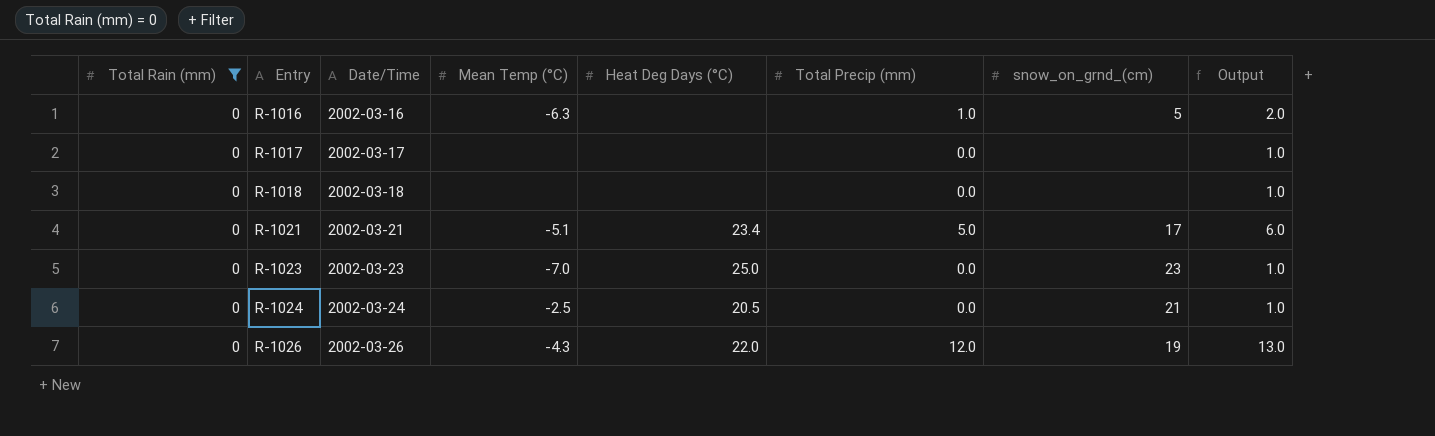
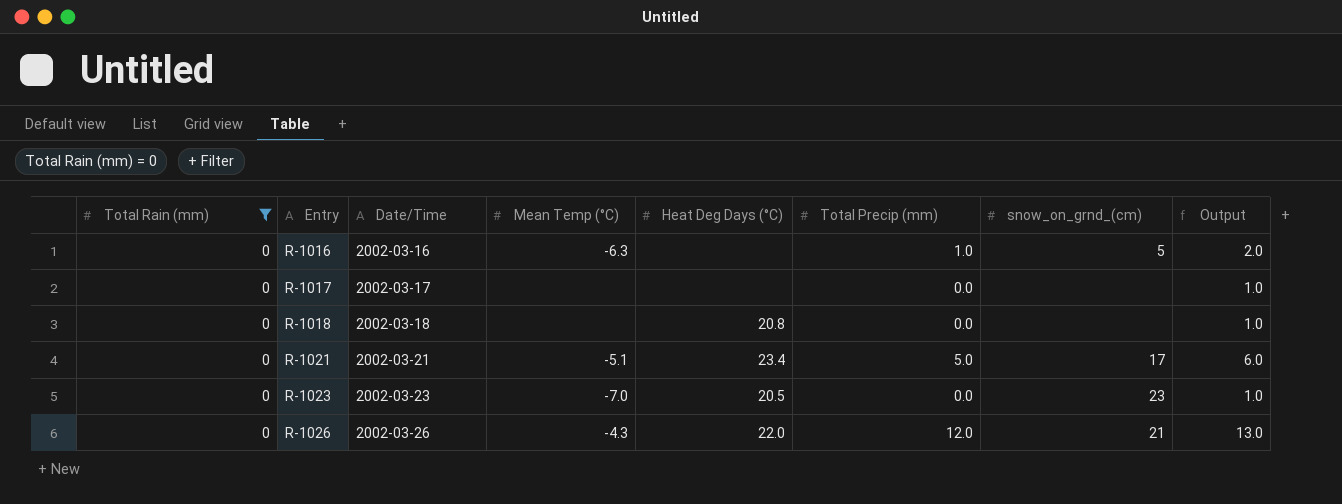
row R-1024: 0 | 2002-03-24 | -2.5 | 20.5 | 0.0 | 21 | 1.0 -> none
R-1018 | Heat Deg Days (°C): none -> 20.8
R-1023 | Heat Deg Days (°C): 25.0 -> 20.5
R-1026 | snow_on_grnd_(cm): 19 -> 21

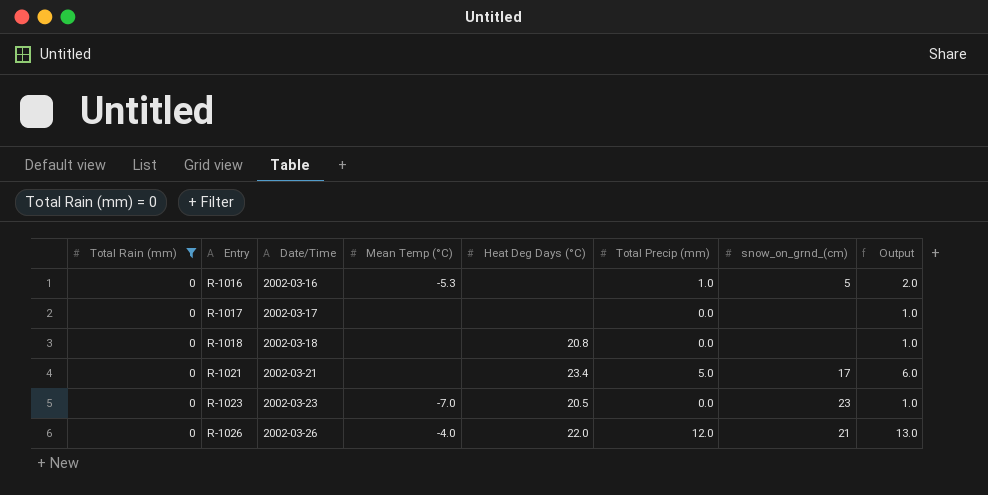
R-1016 | Mean Temp (°C): -6.3 -> -5.3
R-1021 | Mean Temp (°C): -5.1 -> none
R-1026 | Mean Temp (°C): -4.3 -> -4.0

